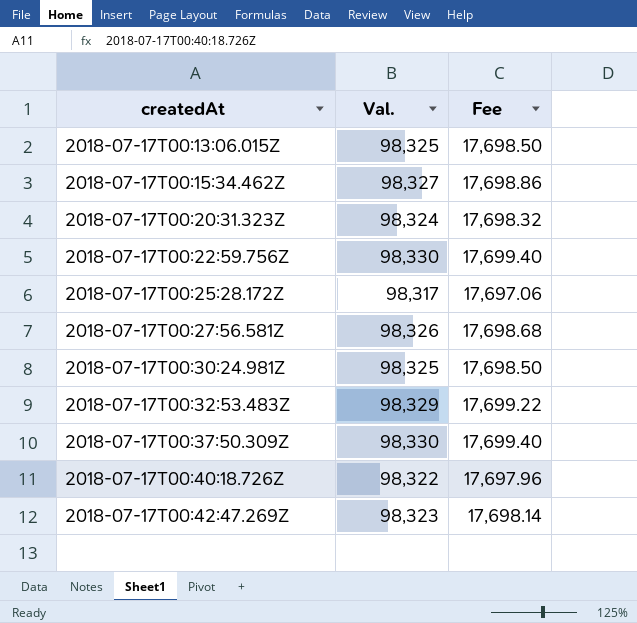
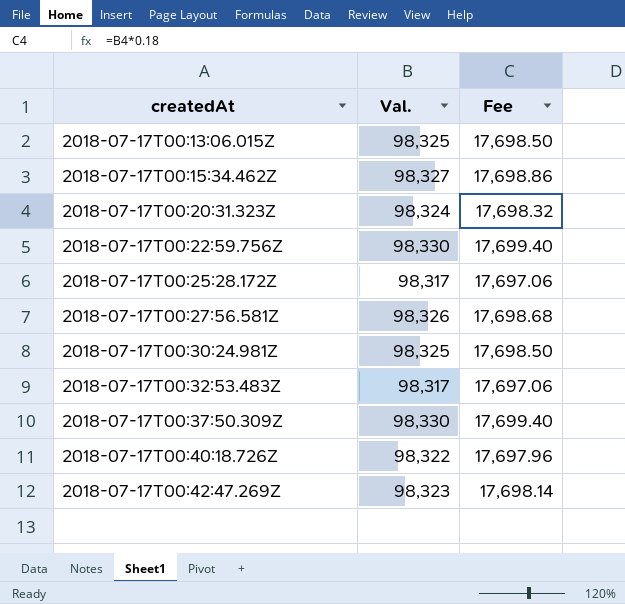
2018-07-17T00:32:53.483Z | Val.: 98,329 -> 98,317
2018-07-17T00:32:53.483Z | Fee: 17,699.22 -> 17,697.06

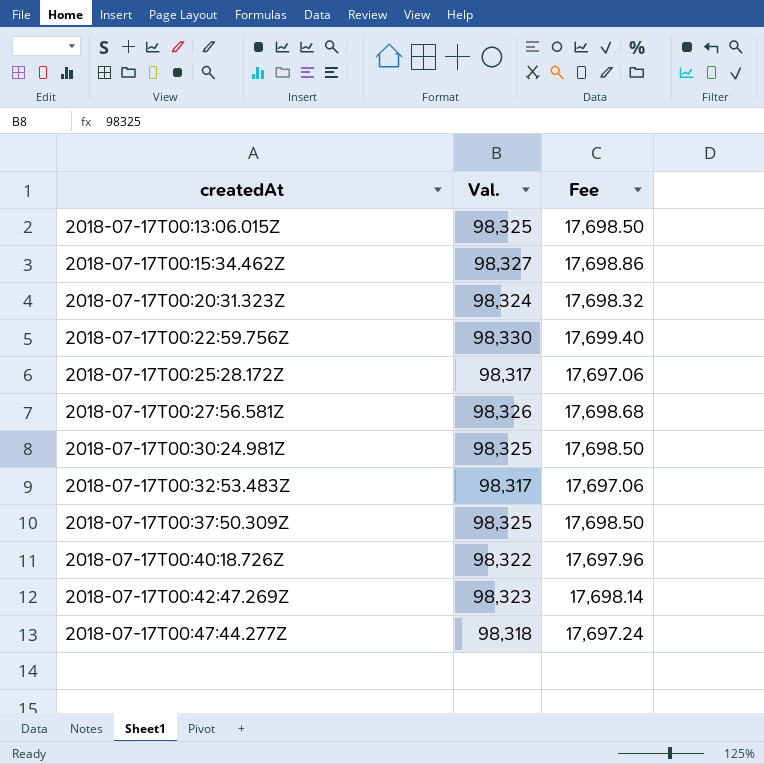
2018-07-17T00:37:50.309Z | Val.: 98,330 -> 98,325
2018-07-17T00:37:50.309Z | Fee: 17,699.40 -> 17,698.50
row 2018-07-17T00:47:44.277Z: none -> 98,318 | 17,697.24

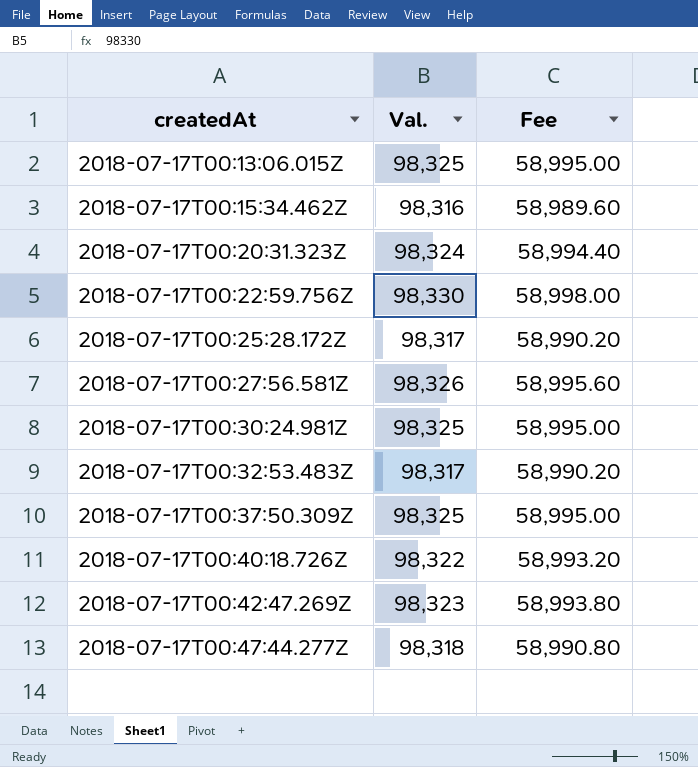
column Fee | formula: [Val.] * 0.18 -> [Val.] * 0.6
2018-07-17T00:15:34.462Z | Val.: 98,327 -> 98,316

